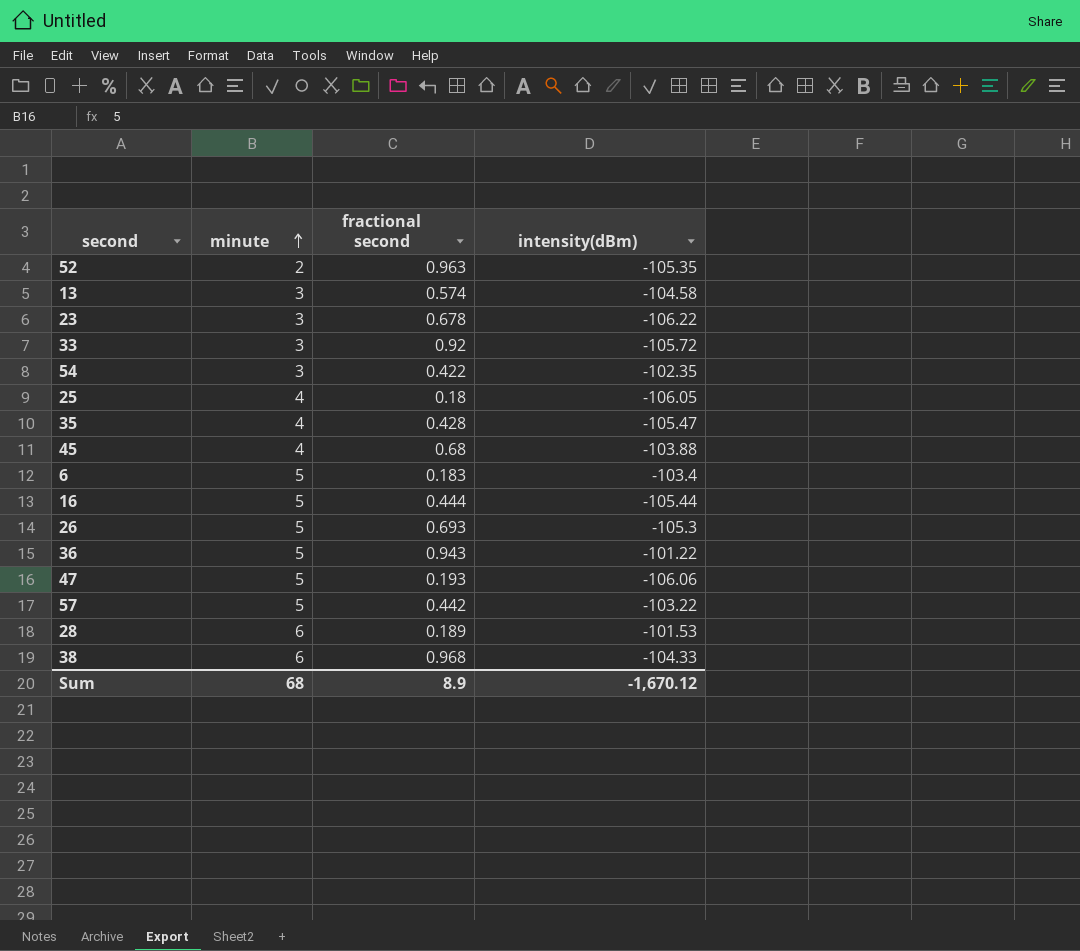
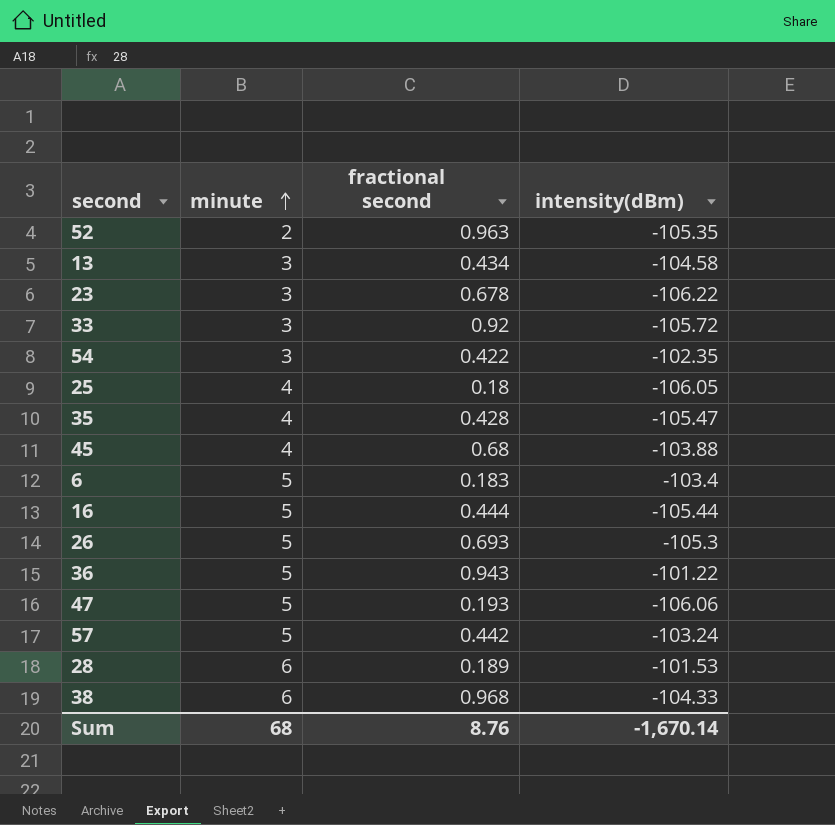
13 | fractional second: 0.574 -> 0.434
57 | intensity(dBm): -103.22 -> -103.24
Sum | fractional second: 8.9 -> 8.76
Sum | intensity(dBm): -1,670.12 -> -1,670.14

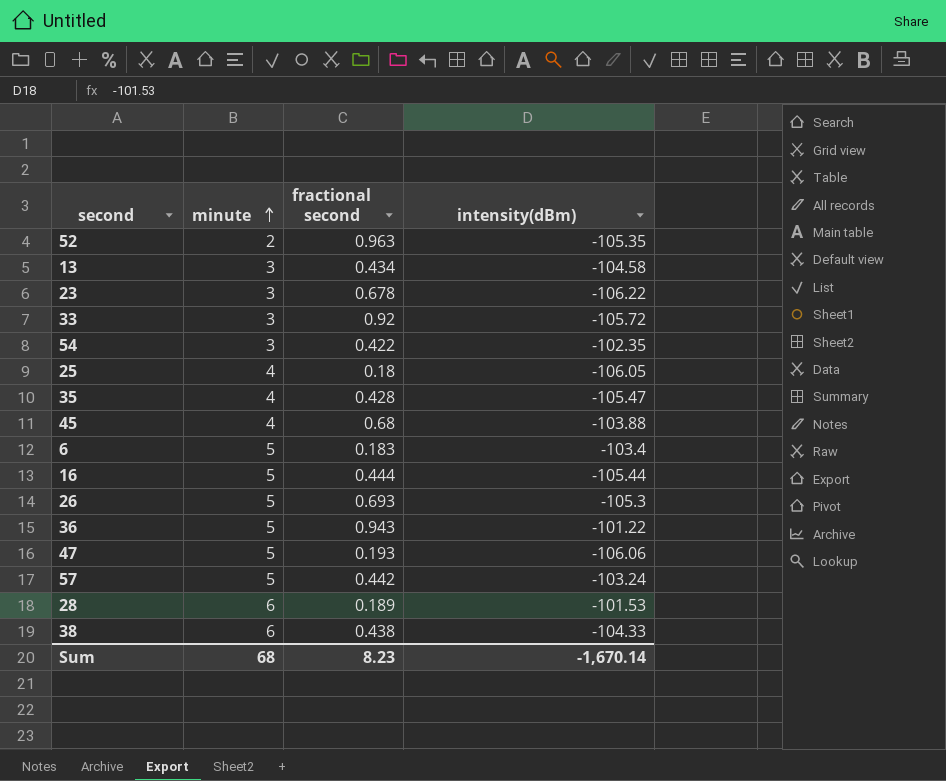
38 | fractional second: 0.968 -> 0.438
Sum | fractional second: 8.76 -> 8.23

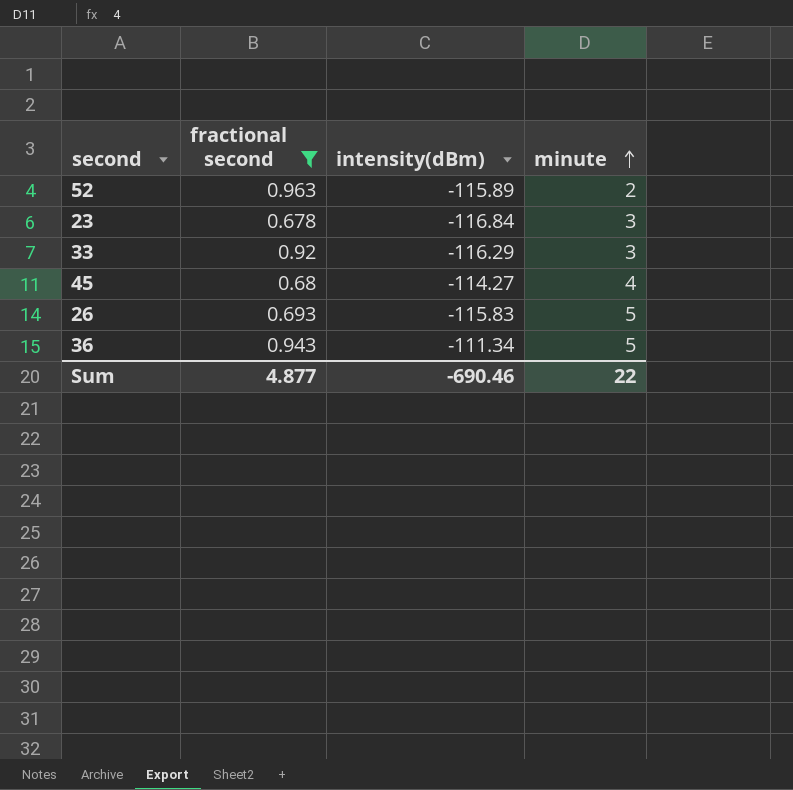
filter: none -> fractional second >= 0.678
column minute | position: 2 -> 4
52 | intensity(dBm): -105.35 -> -115.89
23 | intensity(dBm): -106.22 -> -116.84
33 | intensity(dBm): -105.72 -> -116.29
45 | intensity(dBm): -103.88 -> -114.27
26 | intensity(dBm): -105.3 -> -115.83
36 | intensity(dBm): -101.22 -> -111.34
Sum | fractional second: 8.23 -> 4.877
Sum | intensity(dBm): -1,670.14 -> -690.46
Sum | minute: 68 -> 22

